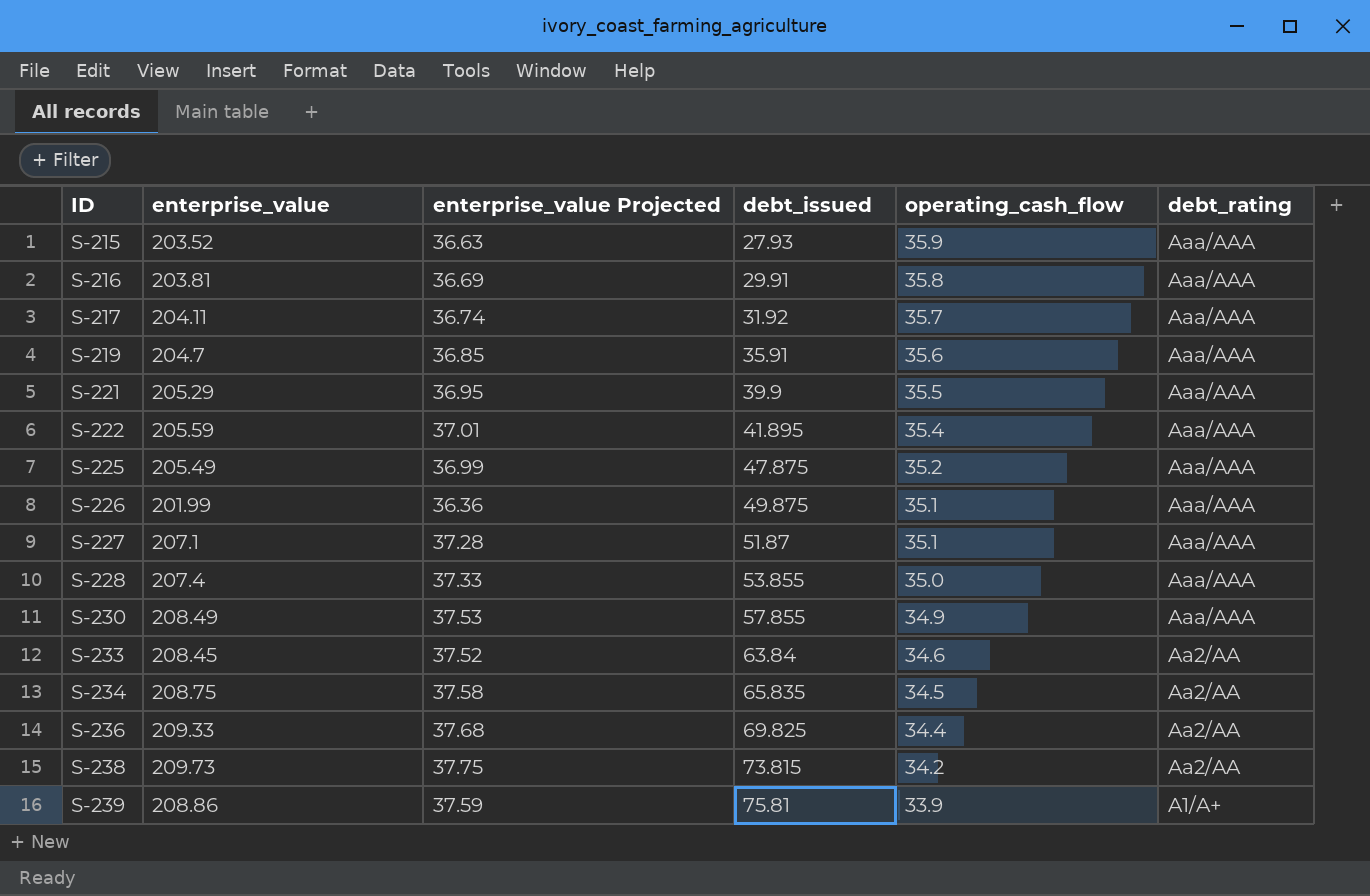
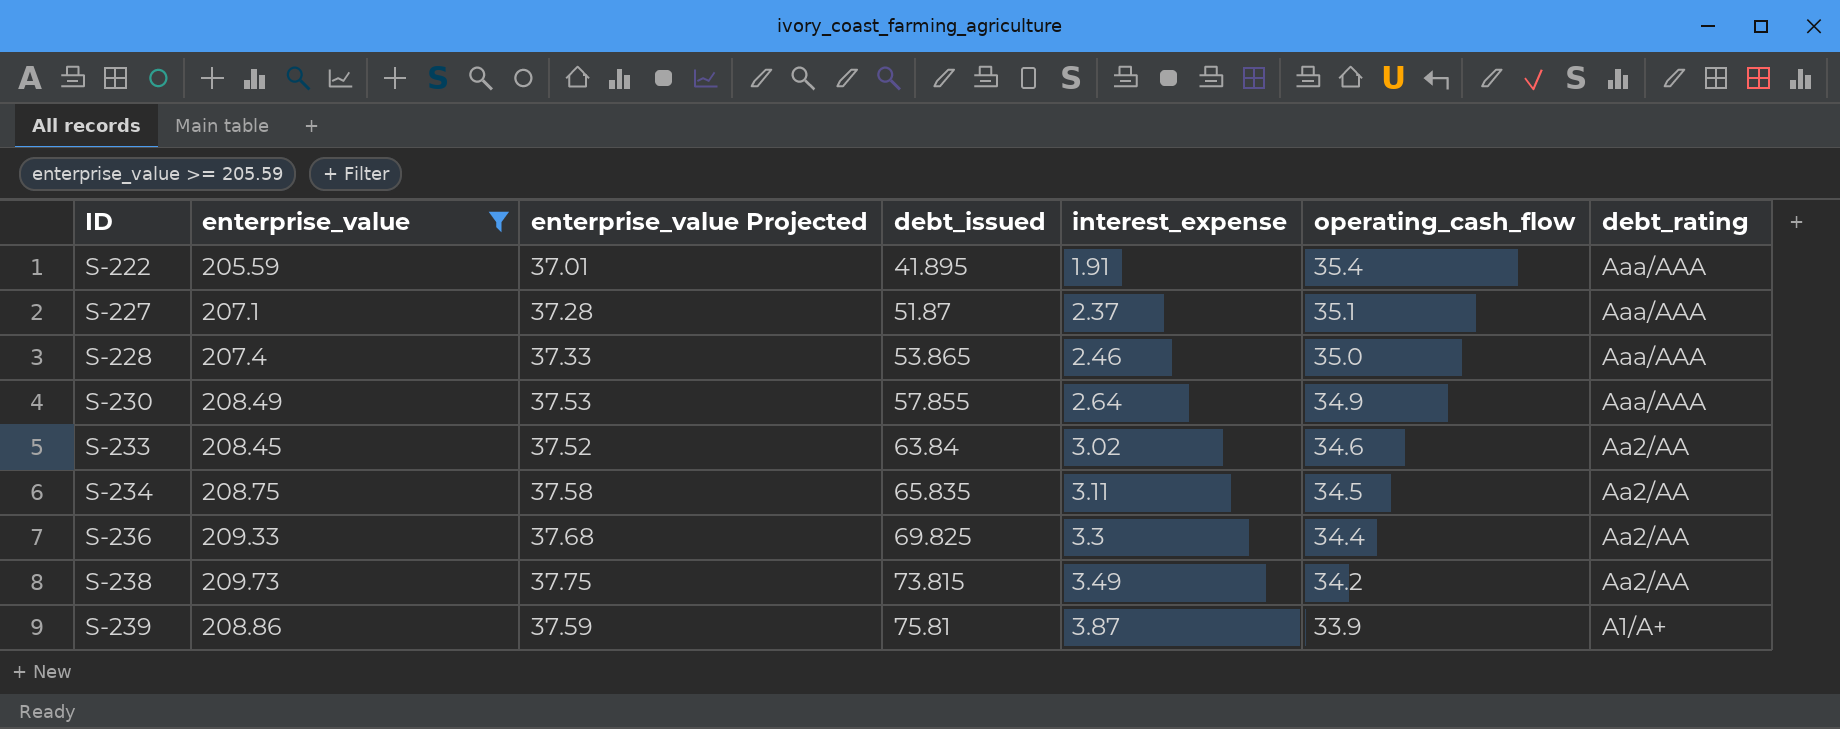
filter: none -> enterprise_value >= 205.59
column interest_expense | position: none -> 5
S-228 | debt_issued: 53.855 -> 53.865

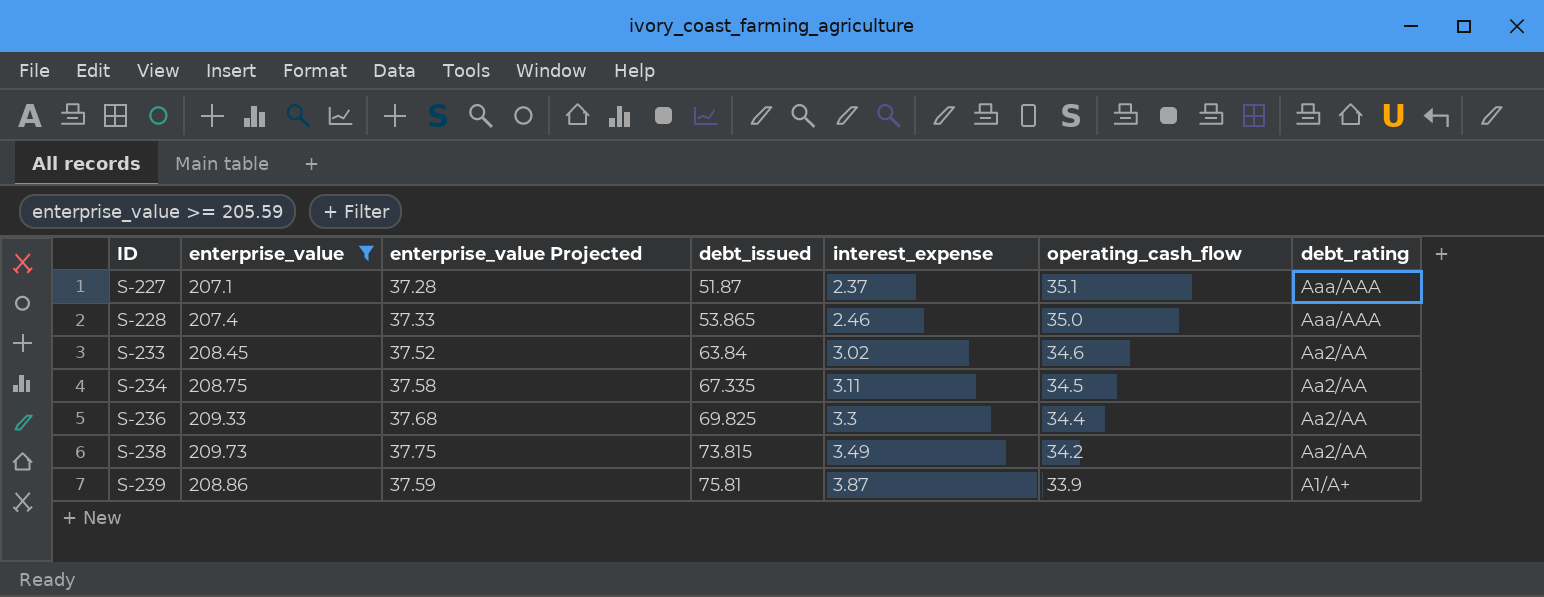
row S-222: 205.59 | 37.01 | 41.895 | 1.91 | 35.4 | Aaa/AAA -> none
row S-230: 208.49 | 37.53 | 57.855 | 2.64 | 34.9 | Aaa/AAA -> none
S-234 | debt_issued: 65.835 -> 67.335

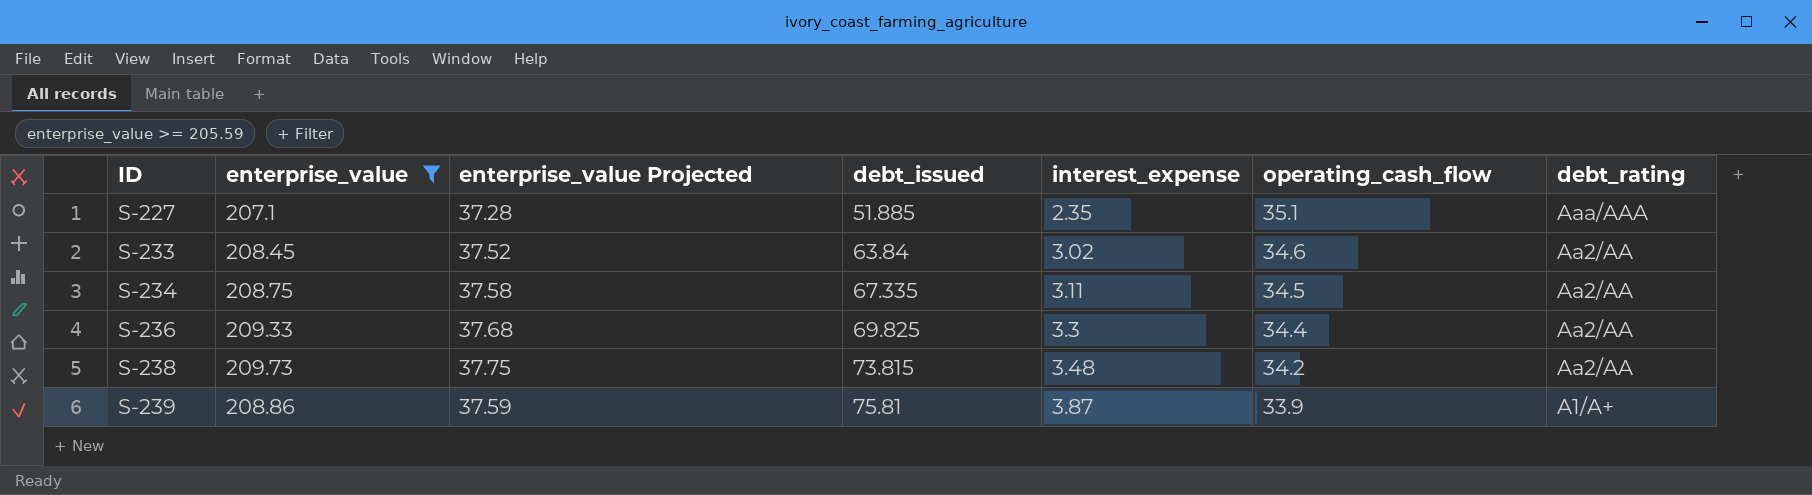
row S-228: 207.4 | 37.33 | 53.865 | 2.46 | 35.0 | Aaa/AAA -> none
S-227 | debt_issued: 51.87 -> 51.885
S-227 | interest_expense: 2.37 -> 2.35
S-238 | interest_expense: 3.49 -> 3.48

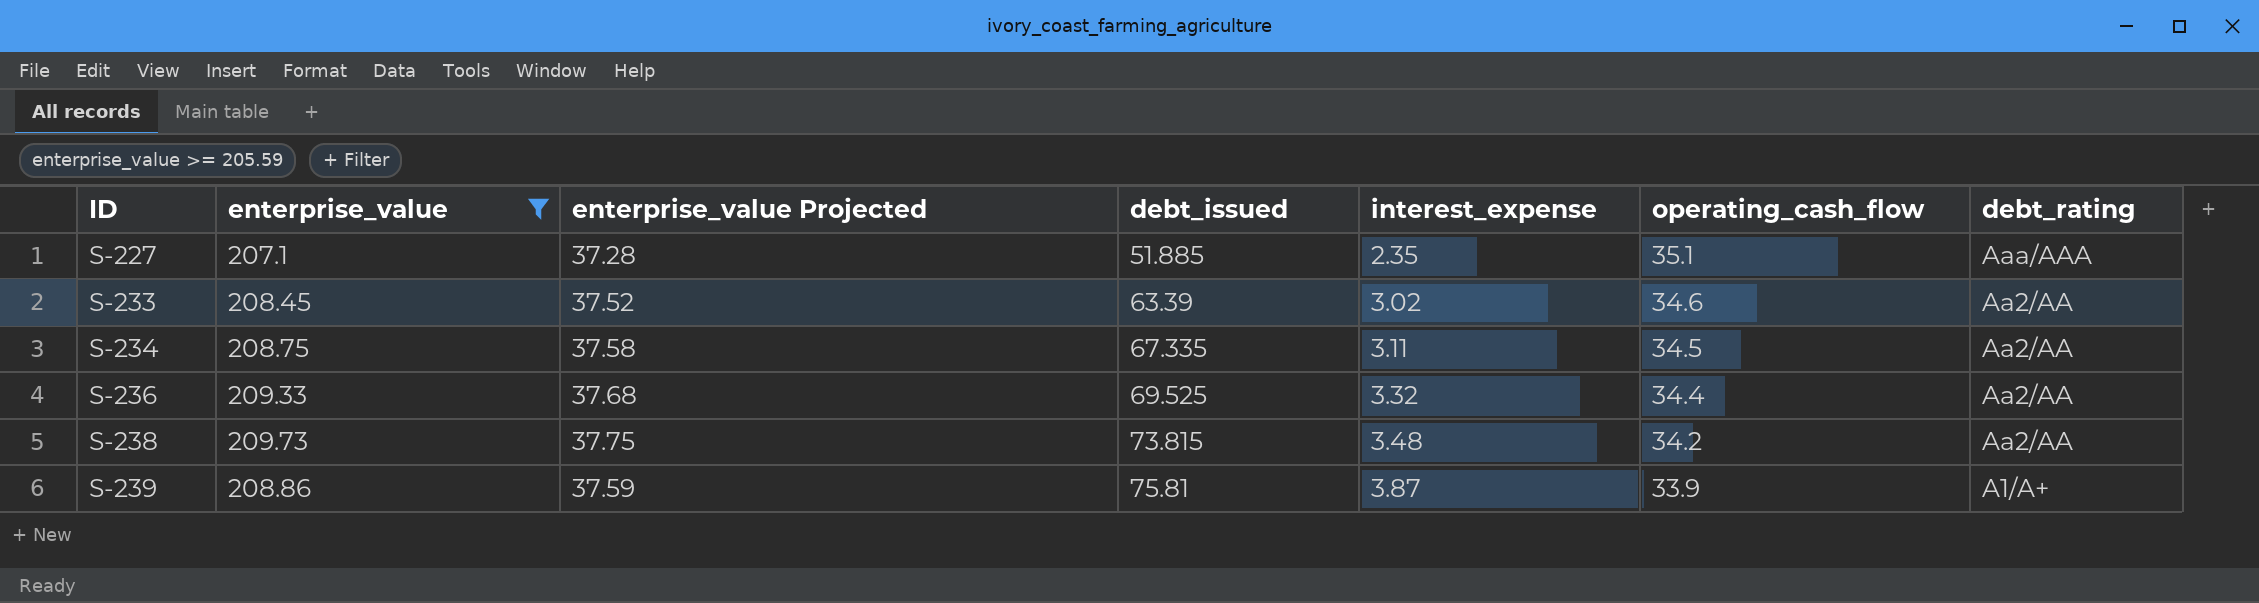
S-233 | debt_issued: 63.84 -> 63.39
S-236 | debt_issued: 69.825 -> 69.525
S-236 | interest_expense: 3.3 -> 3.32

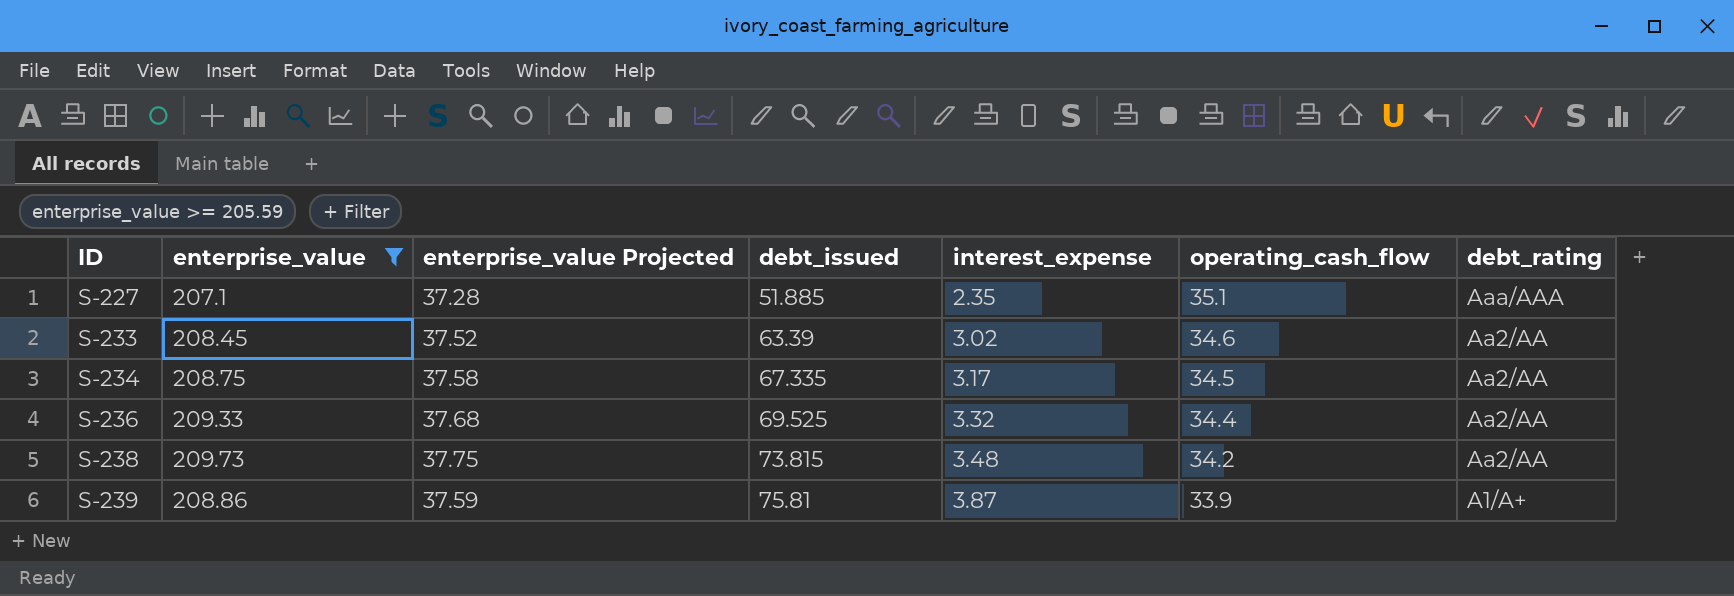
S-234 | interest_expense: 3.11 -> 3.17

